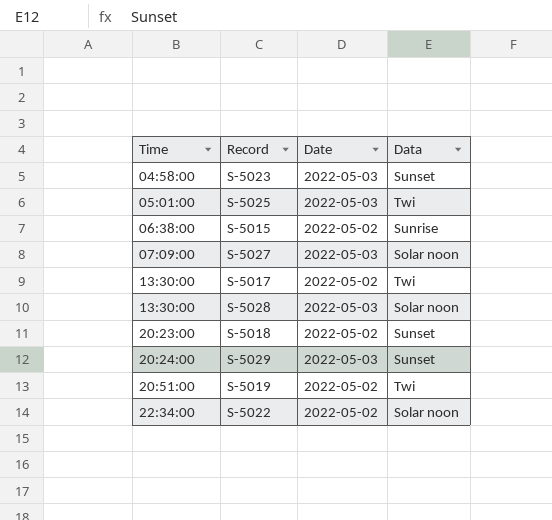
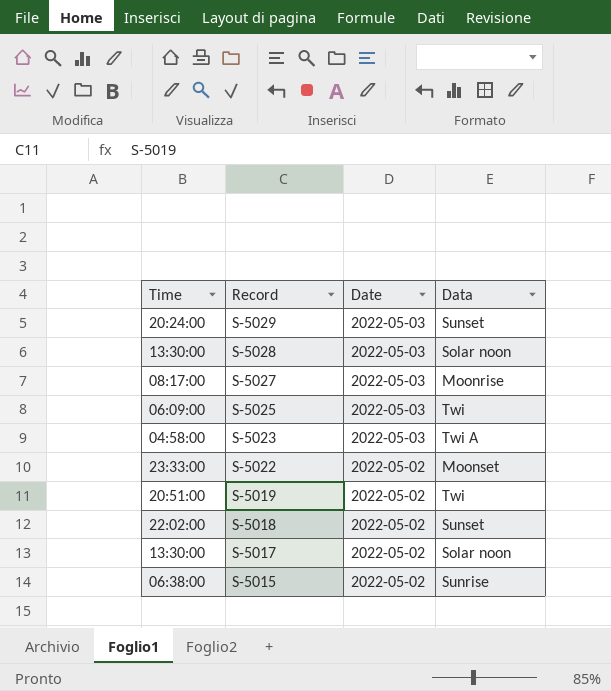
row order: Time ascending -> Record descending
S-5027 | Time: 07:09:00 -> 08:17:00
S-5027 | Data: Solar noon -> Moonrise
S-5025 | Time: 05:01:00 -> 06:09:00
S-5023 | Data: Sunset -> Twi A
S-5022 | Time: 22:34:00 -> 23:33:00
S-5022 | Data: Solar noon -> Moonset
S-5018 | Time: 20:23:00 -> 22:02:00
S-5017 | Data: Twi -> Solar noon

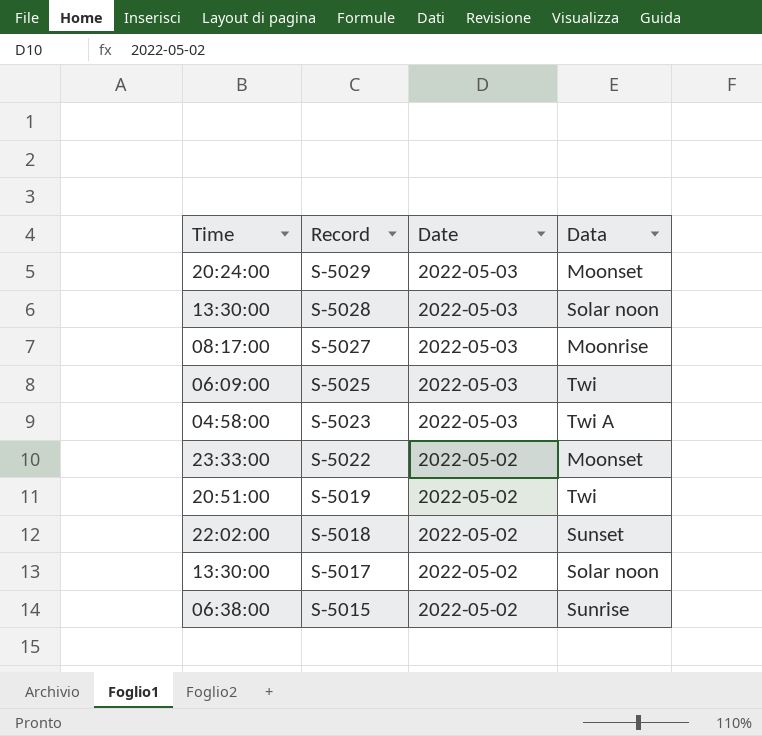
S-5029 | Data: Sunset -> Moonset

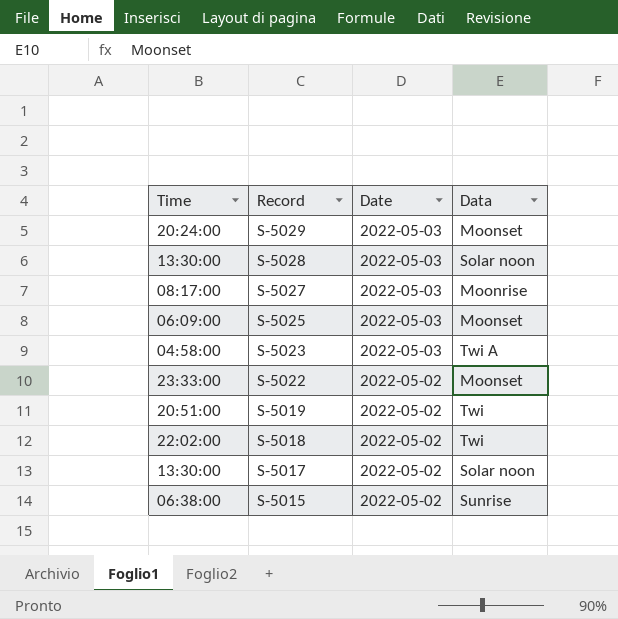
S-5025 | Data: Twi -> Moonset
S-5018 | Data: Sunset -> Twi

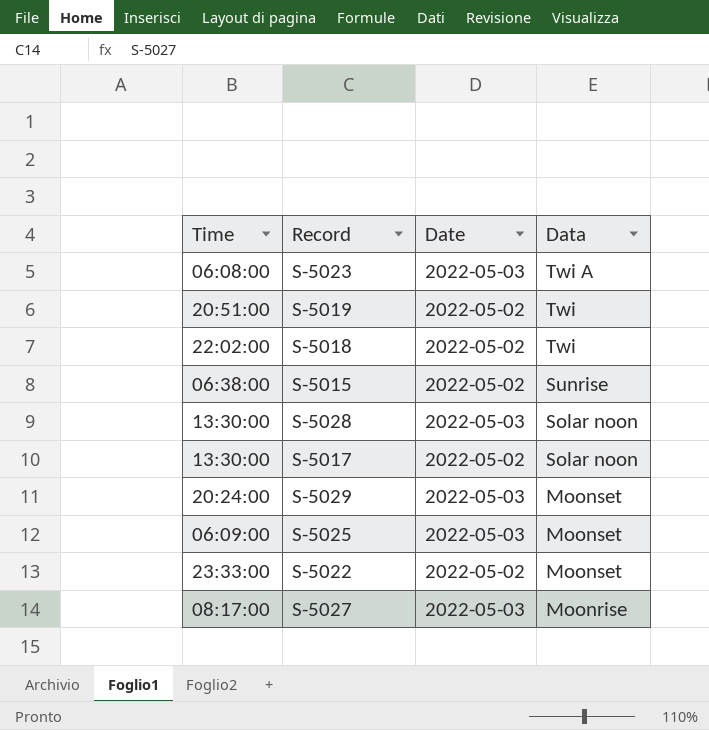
row order: Record descending -> Data descending
S-5023 | Time: 04:58:00 -> 06:08:00

